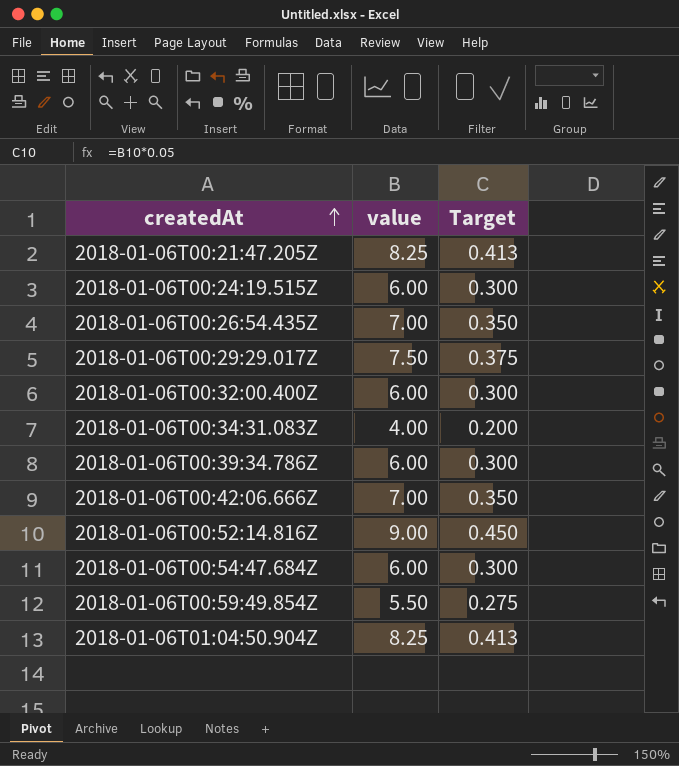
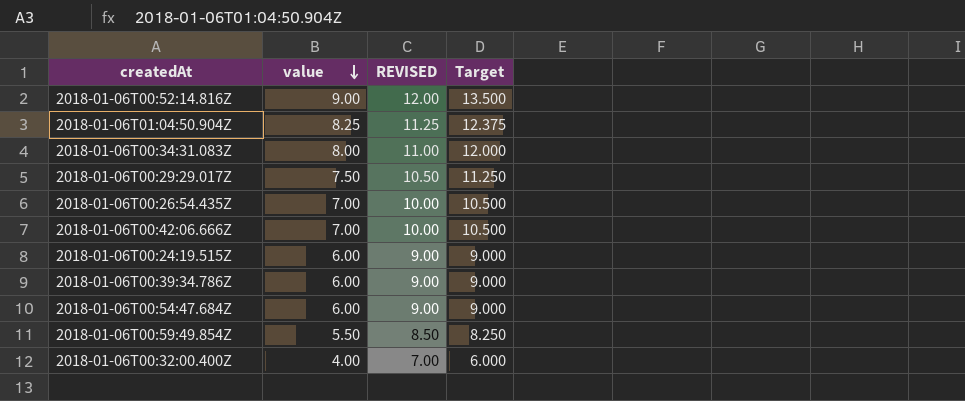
row order: createdAt ascending -> value descending
column REVISED | formula: none -> [value] + 3
column Target | formula: [value] * 0.05 -> [value] * 1.5
row 2018-01-06T00:21:47.205Z: 8.25 | 0.413 -> none
2018-01-06T00:34:31.083Z | value: 4.00 -> 8.00
2018-01-06T00:32:00.400Z | value: 6.00 -> 4.00

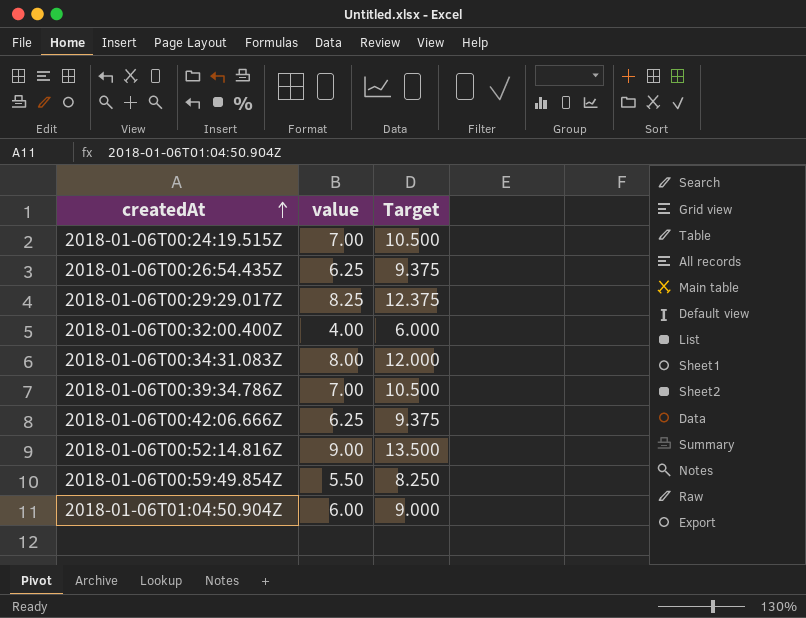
row order: value descending -> createdAt ascending
column REVISED | formula: [value] + 3 -> none
row 2018-01-06T00:54:47.684Z: 6.00 | 9.00 | 9.000 -> none
2018-01-06T00:24:19.515Z | value: 6.00 -> 7.00
2018-01-06T00:24:19.515Z | Target: 9.000 -> 10.500
2018-01-06T00:26:54.435Z | value: 7.00 -> 6.25
2018-01-06T00:26:54.435Z | Target: 10.500 -> 9.375
2018-01-06T00:29:29.017Z | value: 7.50 -> 8.25
2018-01-06T00:29:29.017Z | Target: 11.250 -> 12.375
2018-01-06T00:39:34.786Z | value: 6.00 -> 7.00
2018-01-06T00:39:34.786Z | Target: 9.000 -> 10.500
2018-01-06T00:42:06.666Z | value: 7.00 -> 6.25
2018-01-06T00:42:06.666Z | Target: 10.500 -> 9.375
2018-01-06T01:04:50.904Z | value: 8.25 -> 6.00
2018-01-06T01:04:50.904Z | Target: 12.375 -> 9.000

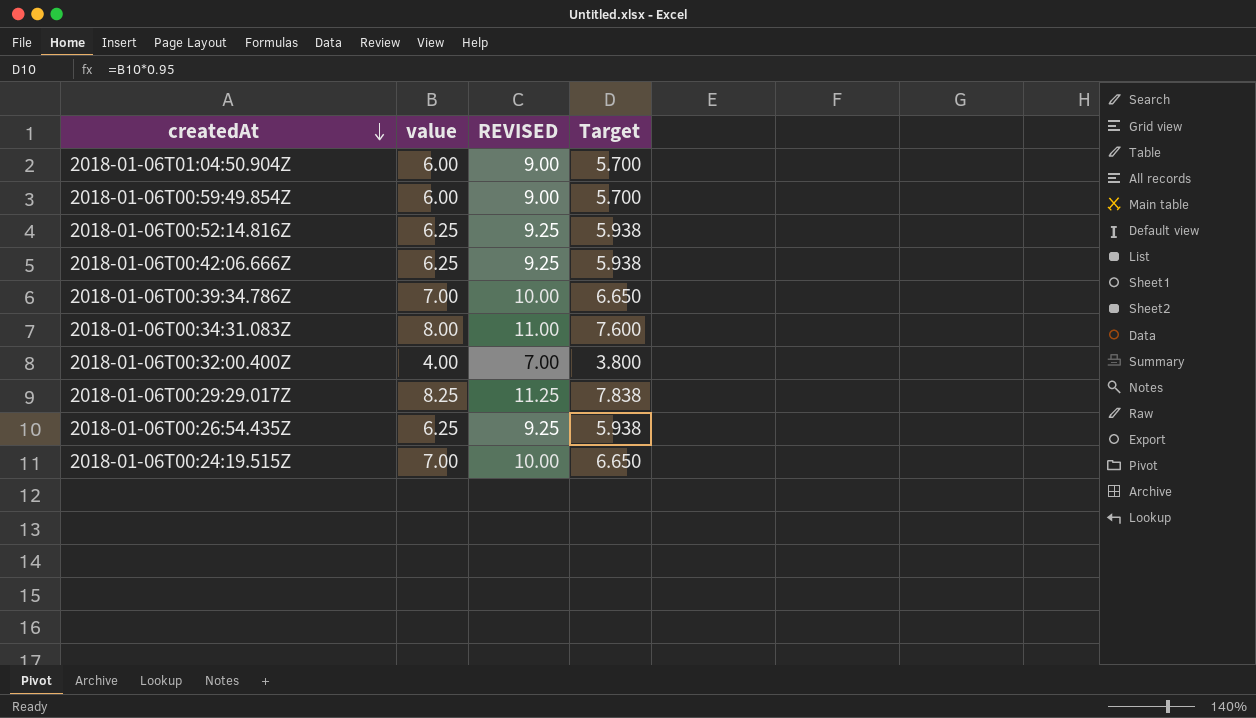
row order: createdAt ascending -> createdAt descending
column REVISED | formula: none -> [value] + 3
column Target | formula: [value] * 1.5 -> [value] * 0.95
2018-01-06T00:59:49.854Z | value: 5.50 -> 6.00
2018-01-06T00:52:14.816Z | value: 9.00 -> 6.25

